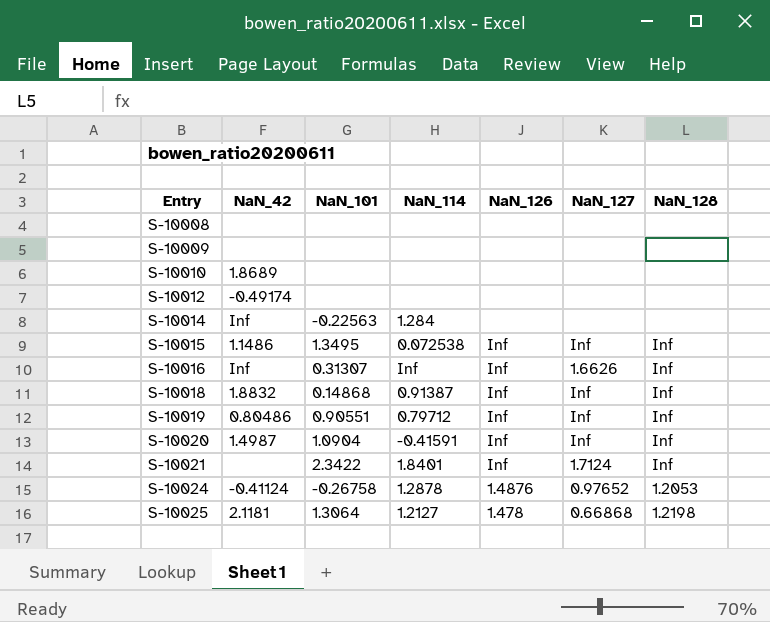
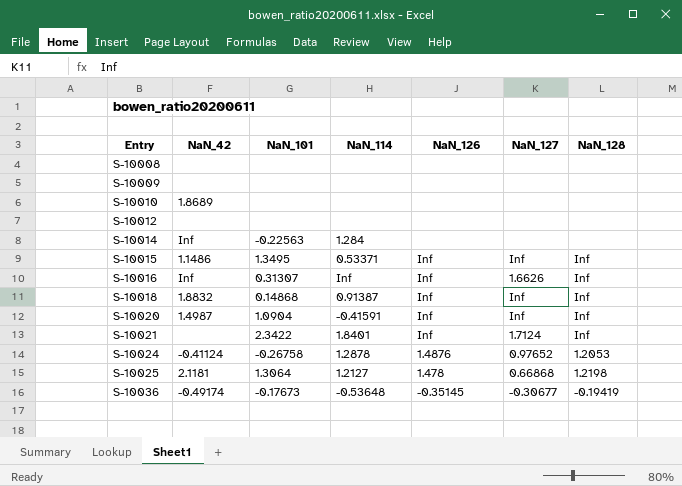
row S-10019: 0.80486 | 0.90551 | 0.79712 | Inf | Inf | Inf -> none
S-10012 | NaN_42: -0.49174 -> none
S-10015 | NaN_114: 0.072538 -> 0.53371
row S-10036: none -> -0.49174 | -0.17673 | -0.53648 | -0.35145 | -0.30677 | -0.19419

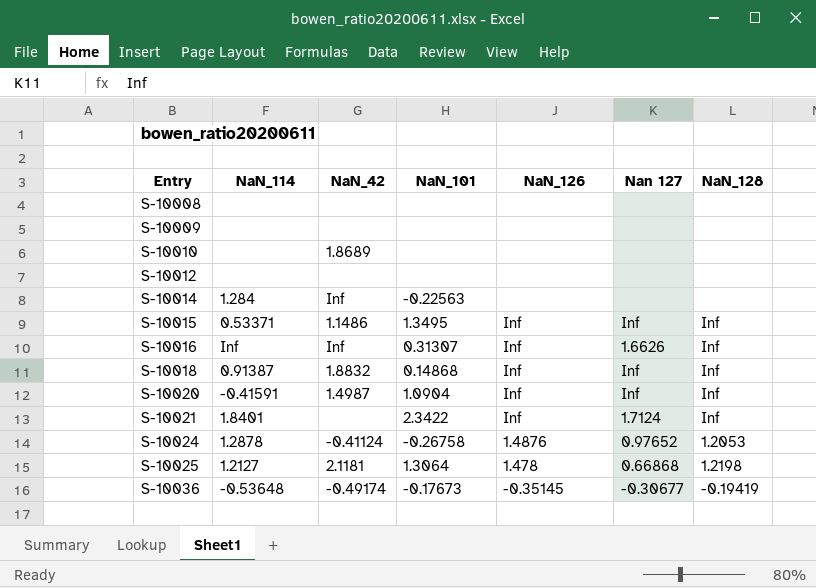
column NaN_114 | position: 4 -> 2
column name: NaN_127 -> Nan 127

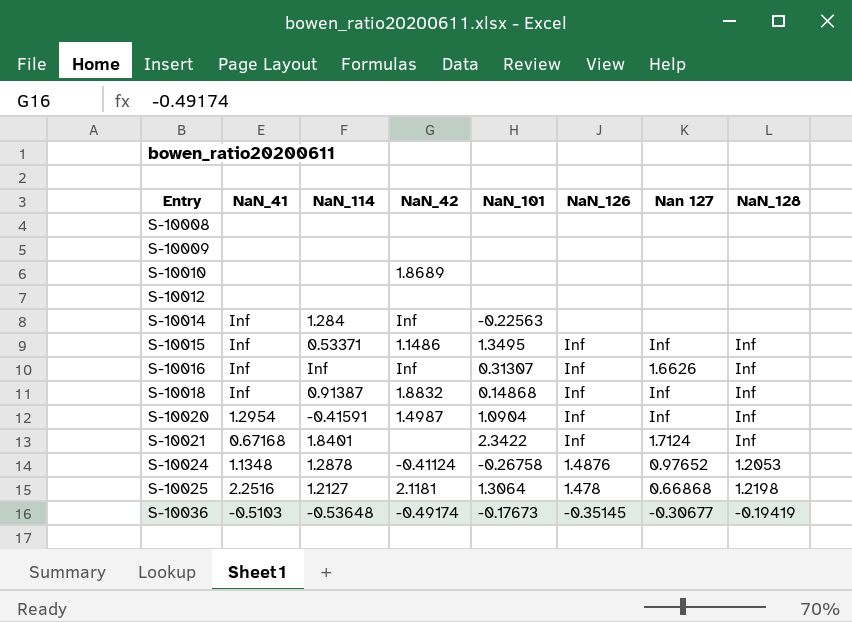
column NaN_41 | position: none -> 2

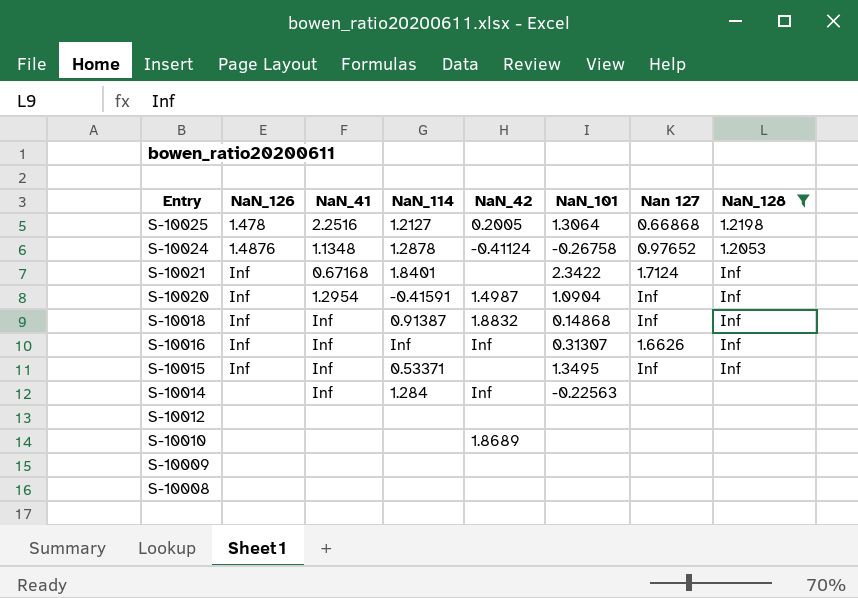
filter: none -> NaN_128 != -0.19419
row order: Entry ascending -> Entry descending
column NaN_126 | position: 6 -> 2
S-10025 | NaN_42: 2.1181 -> 0.2005
S-10015 | NaN_42: 1.1486 -> none

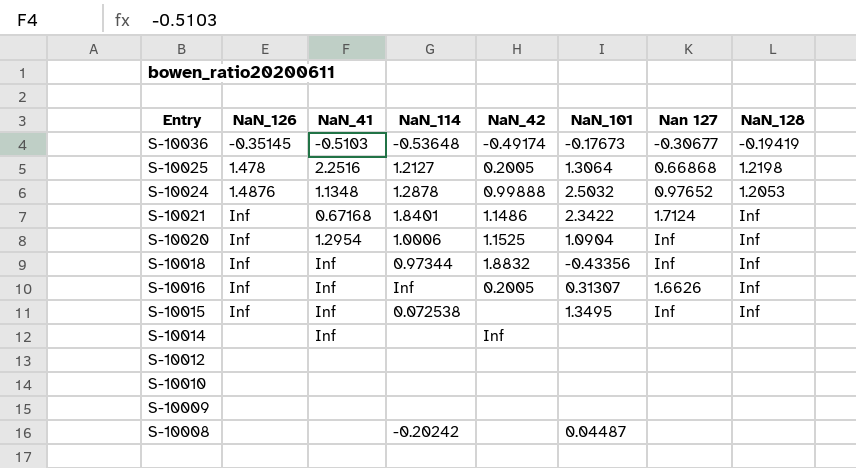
filter: NaN_128 != -0.19419 -> none
S-10024 | NaN_42: -0.41124 -> 0.99888
S-10024 | NaN_101: -0.26758 -> 2.5032
S-10021 | NaN_42: none -> 1.1486
S-10020 | NaN_114: -0.41591 -> 1.0006
S-10020 | NaN_42: 1.4987 -> 1.1525
S-10018 | NaN_114: 0.91387 -> 0.97344
S-10018 | NaN_101: 0.14868 -> -0.43356
S-10016 | NaN_42: Inf -> 0.2005
S-10015 | NaN_114: 0.53371 -> 0.072538
S-10014 | NaN_114: 1.284 -> none
S-10014 | NaN_101: -0.22563 -> none
S-10010 | NaN_42: 1.8689 -> none
S-10008 | NaN_114: none -> -0.20242
S-10008 | NaN_101: none -> 0.04487

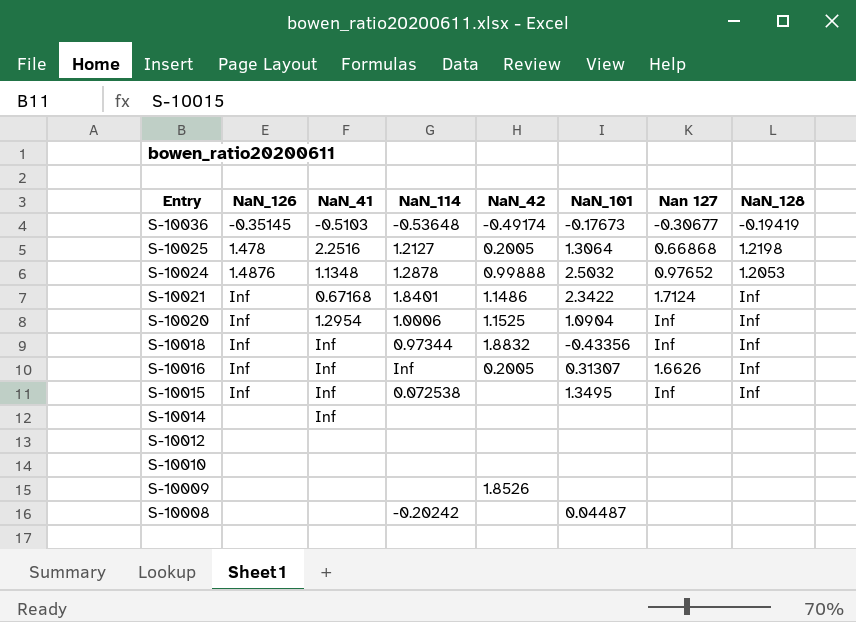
S-10014 | NaN_42: Inf -> none
S-10009 | NaN_42: none -> 1.8526

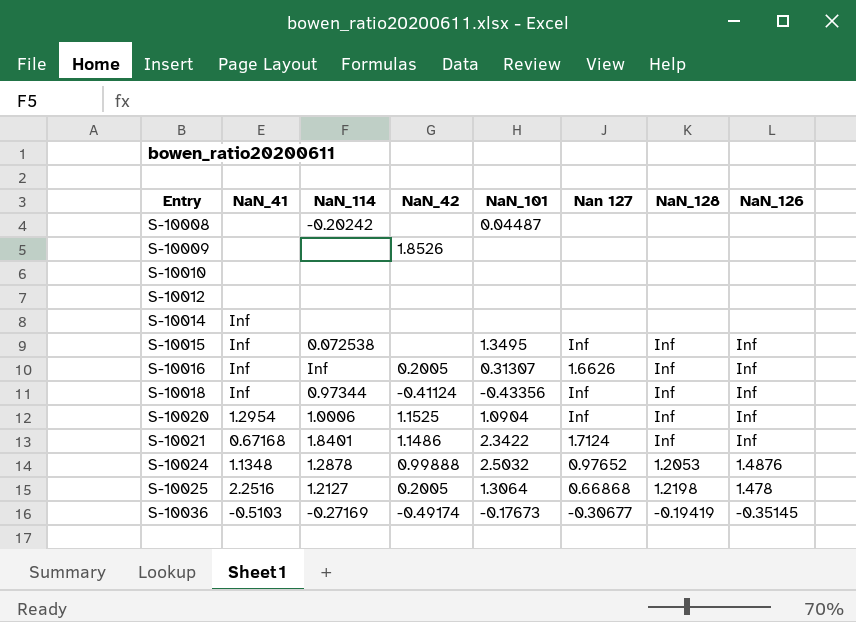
row order: Entry descending -> Entry ascending
column NaN_126 | position: 2 -> 8
S-10018 | NaN_42: 1.8832 -> -0.41124
S-10036 | NaN_114: -0.53648 -> -0.27169

